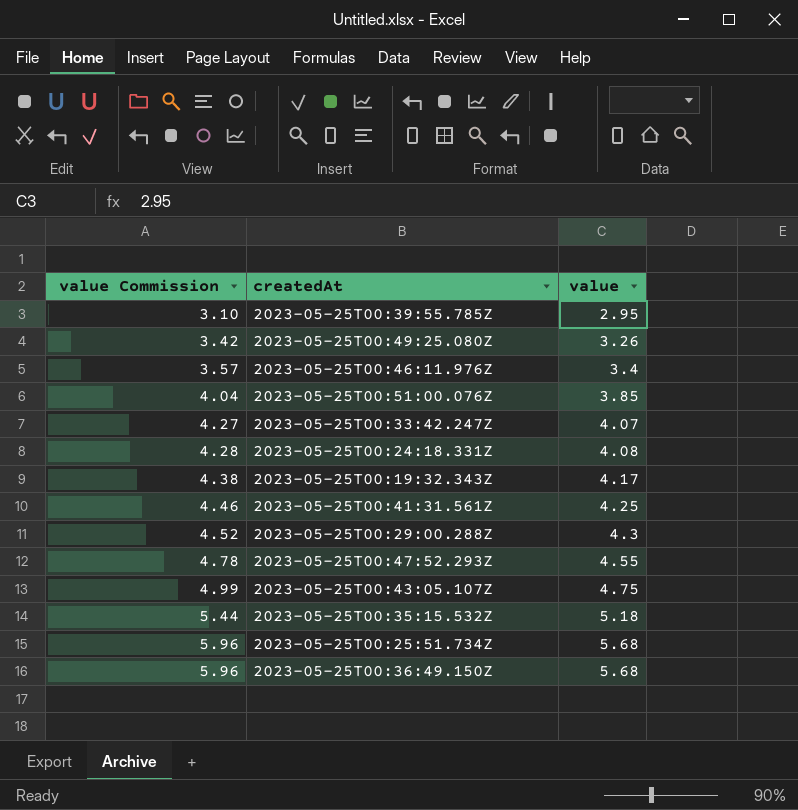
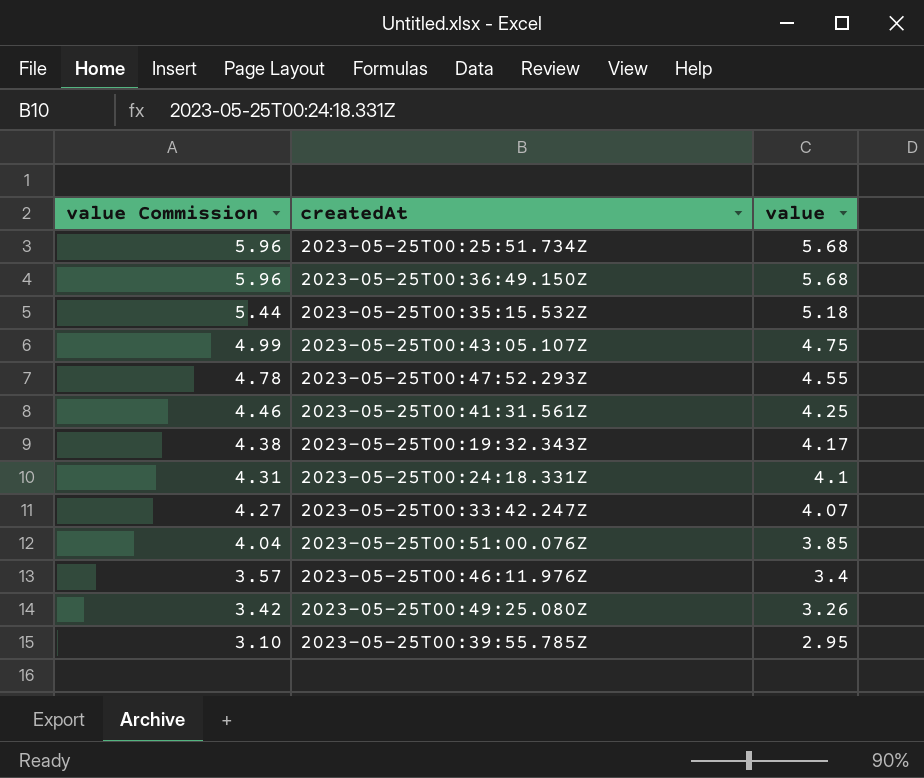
row order: value Commission ascending -> value Commission descending
row 2023-05-25T00:29:00.288Z: 4.52 | 4.3 -> none
2023-05-25T00:24:18.331Z | value Commission: 4.28 -> 4.31
2023-05-25T00:24:18.331Z | value: 4.08 -> 4.1

